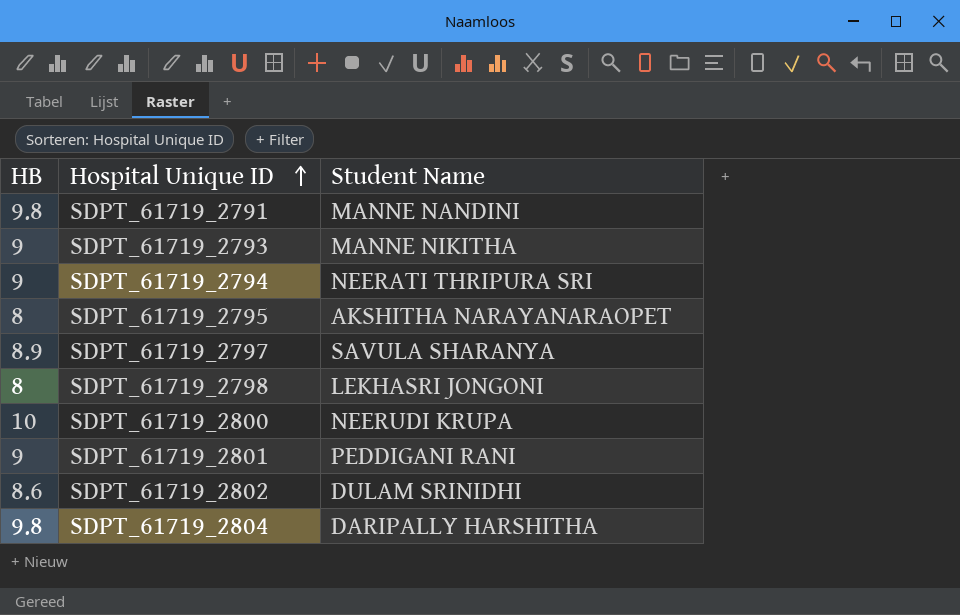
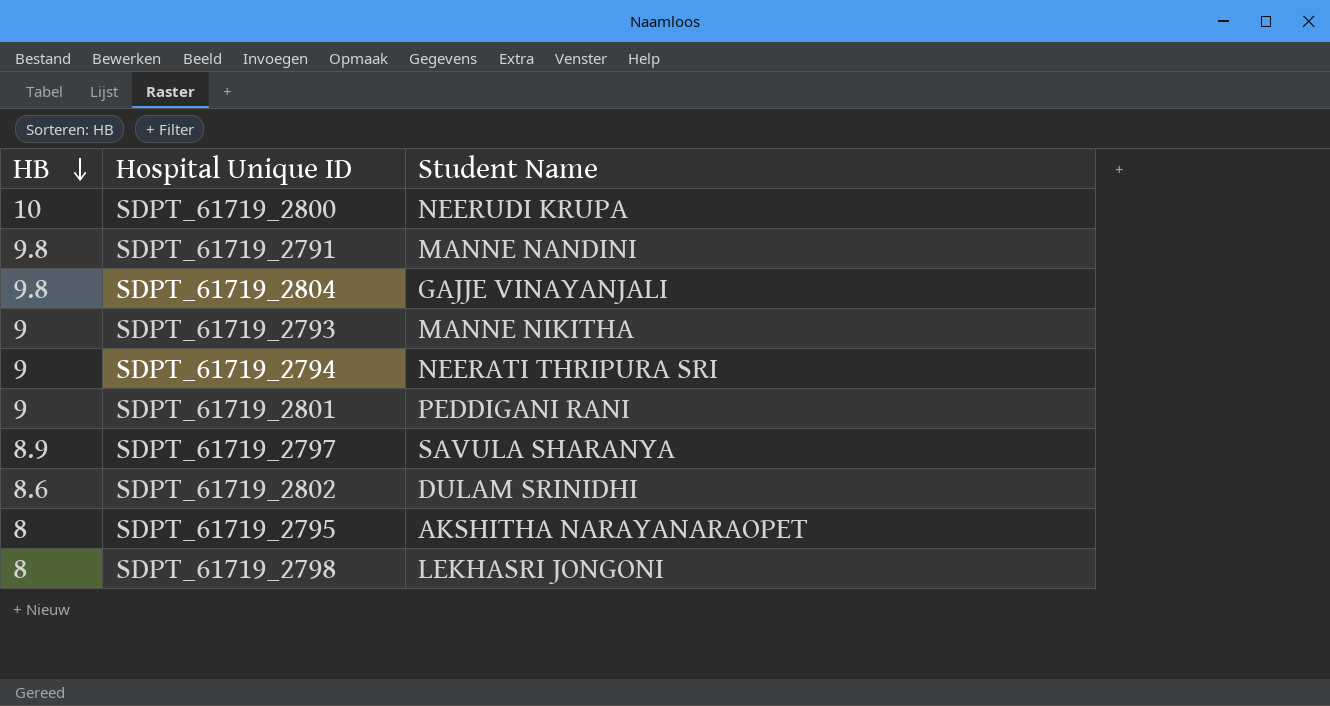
row order: Hospital Unique ID ascending -> HB descending
SDPT_61719_2804 | Student Name: DARIPALLY HARSHITHA -> GAJJE VINAYANJALI

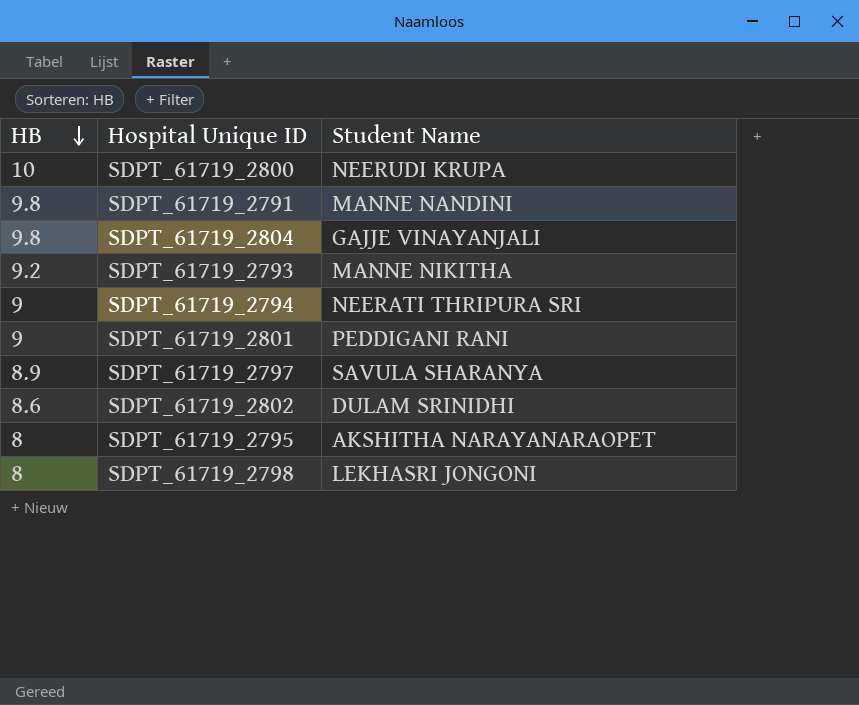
SDPT_61719_2793 | HB: 9 -> 9.2

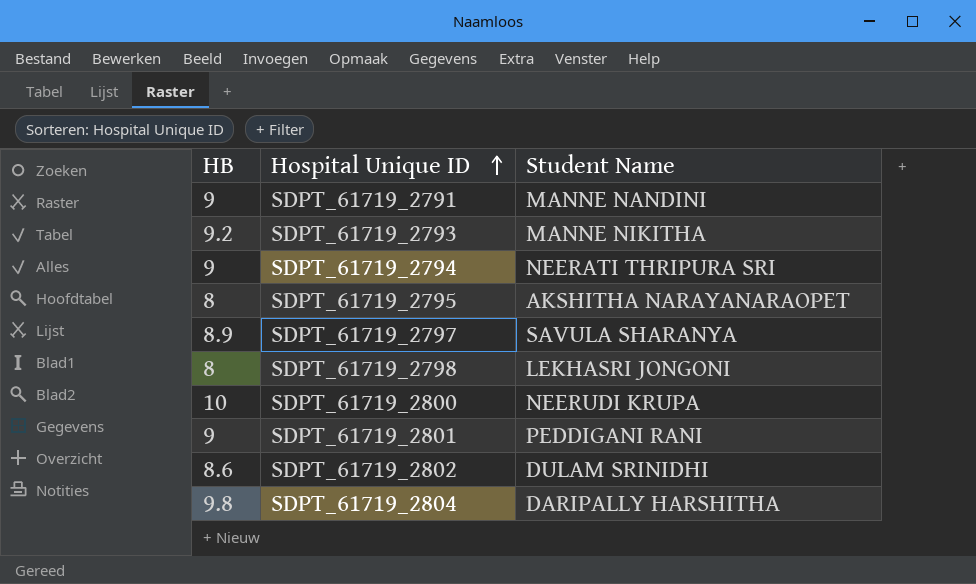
row order: HB descending -> Hospital Unique ID ascending
SDPT_61719_2791 | HB: 9.8 -> 9
SDPT_61719_2804 | Student Name: GAJJE VINAYANJALI -> DARIPALLY HARSHITHA

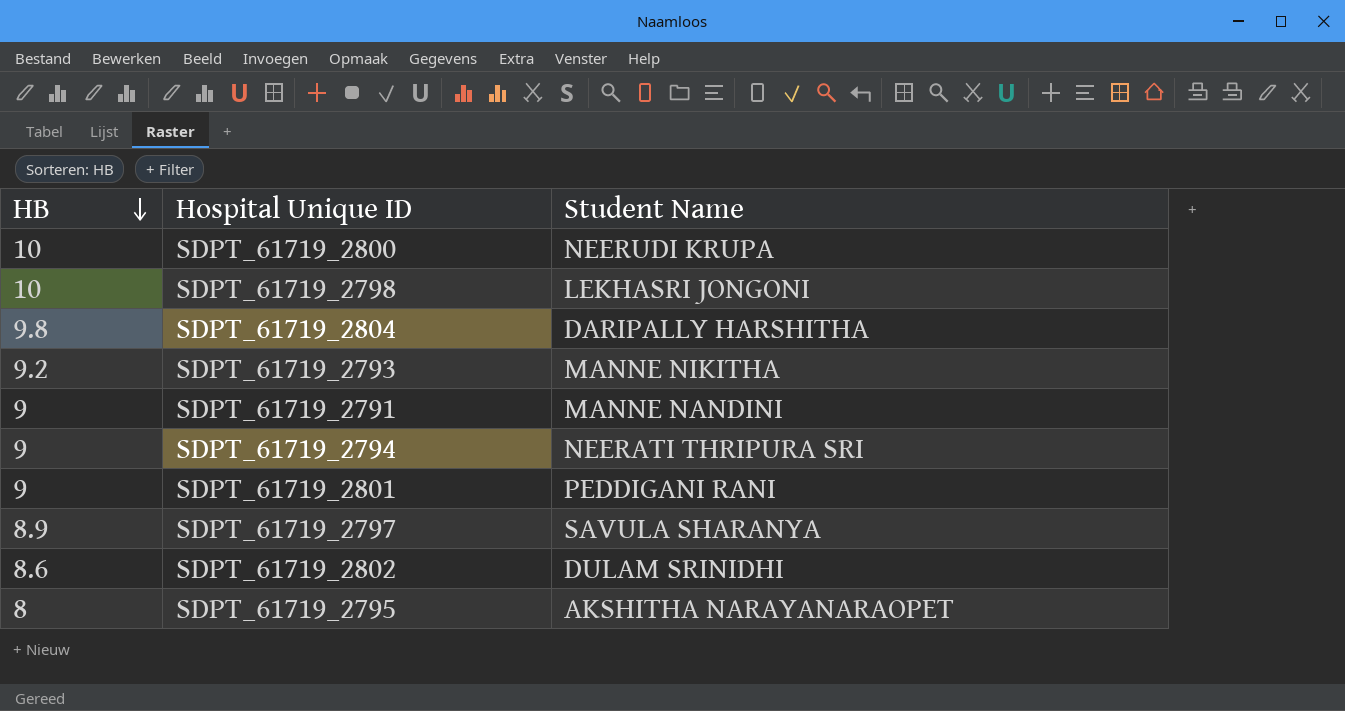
row order: Hospital Unique ID ascending -> HB descending
SDPT_61719_2798 | HB: 8 -> 10

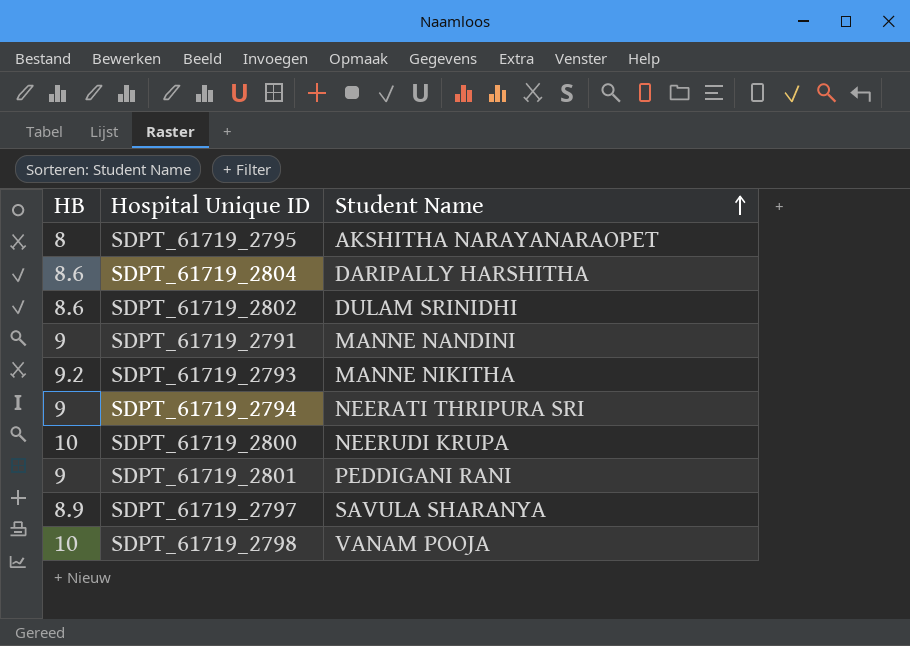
row order: HB descending -> Student Name ascending
SDPT_61719_2804 | HB: 9.8 -> 8.6
SDPT_61719_2798 | Student Name: LEKHASRI JONGONI -> VANAM POOJA

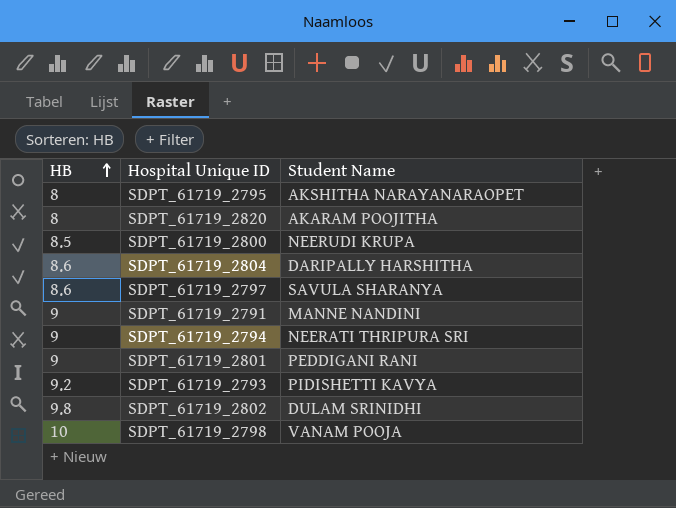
row order: Student Name ascending -> HB ascending
row SDPT_61719_2820: none -> 8 | AKARAM POOJITHA
SDPT_61719_2800 | HB: 10 -> 8.5
SDPT_61719_2797 | HB: 8.9 -> 8.6
SDPT_61719_2793 | Student Name: MANNE NIKITHA -> PIDISHETTI KAVYA
SDPT_61719_2802 | HB: 8.6 -> 9.8

